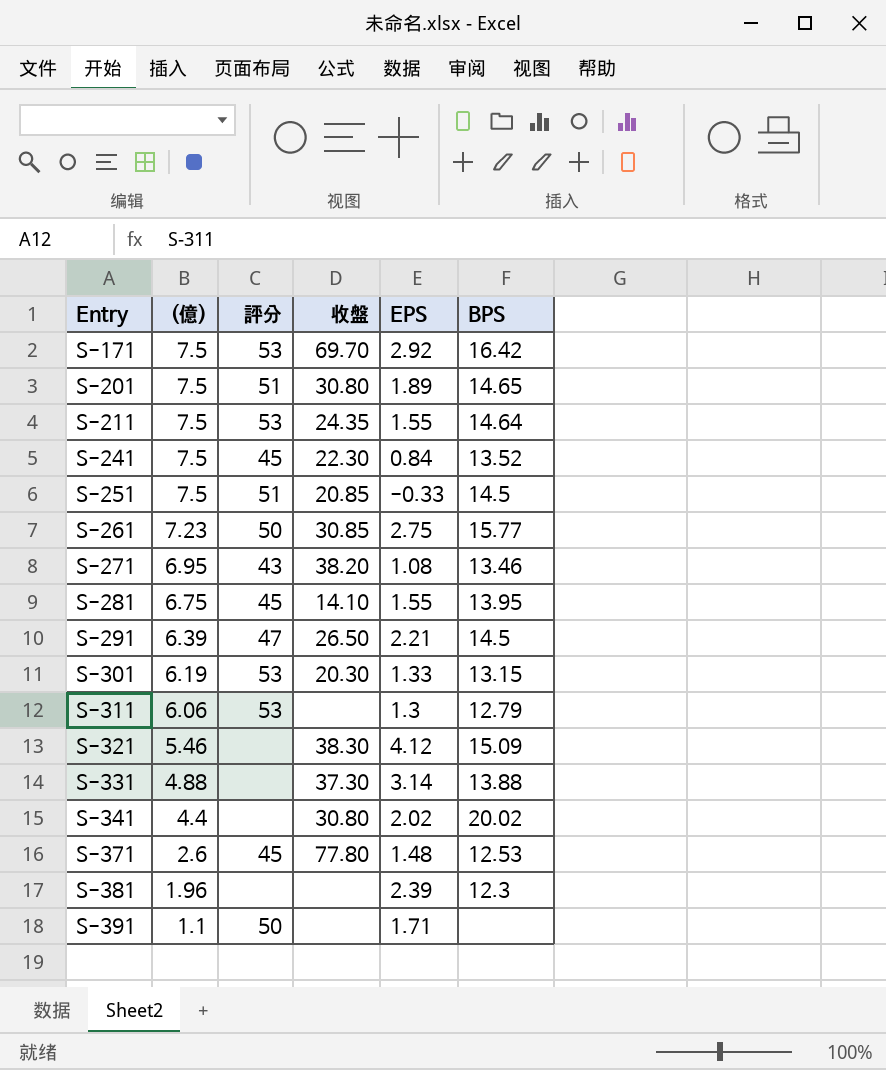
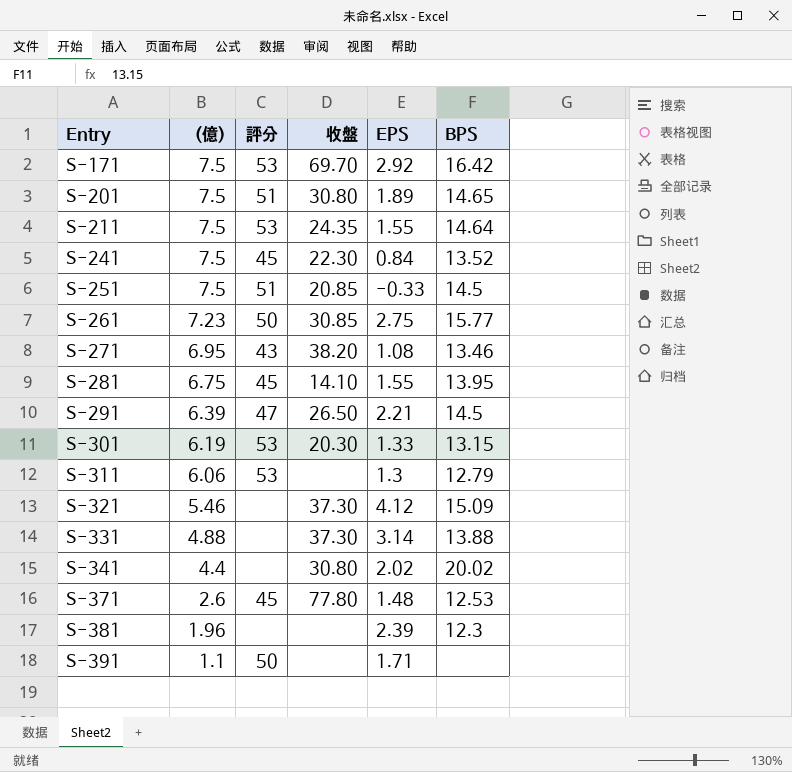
S-321 | 收盤: 38.30 -> 37.30

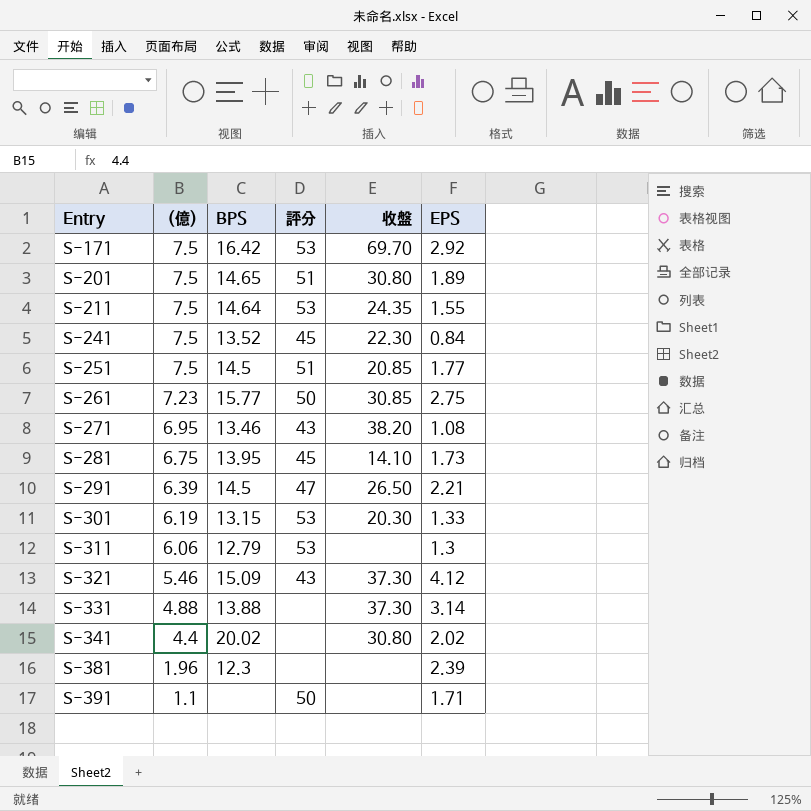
column BPS | position: 6 -> 3
row S-371: 2.6 | 45 | 77.80 | 1.48 | 12.53 -> none
S-251 | EPS: -0.33 -> 1.77
S-281 | EPS: 1.55 -> 1.73
S-321 | 評分: none -> 43

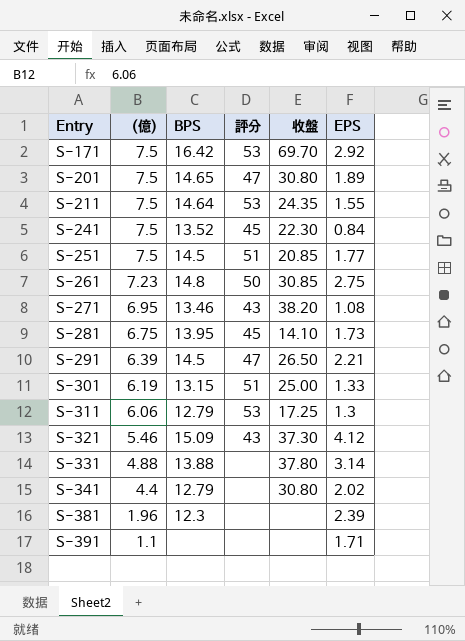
S-201 | 評分: 51 -> 47
S-261 | BPS: 15.77 -> 14.8
S-301 | 評分: 53 -> 51
S-301 | 收盤: 20.30 -> 25.00
S-311 | 收盤: none -> 17.25
S-331 | 收盤: 37.30 -> 37.80
S-341 | BPS: 20.02 -> 12.79
S-391 | 評分: 50 -> none

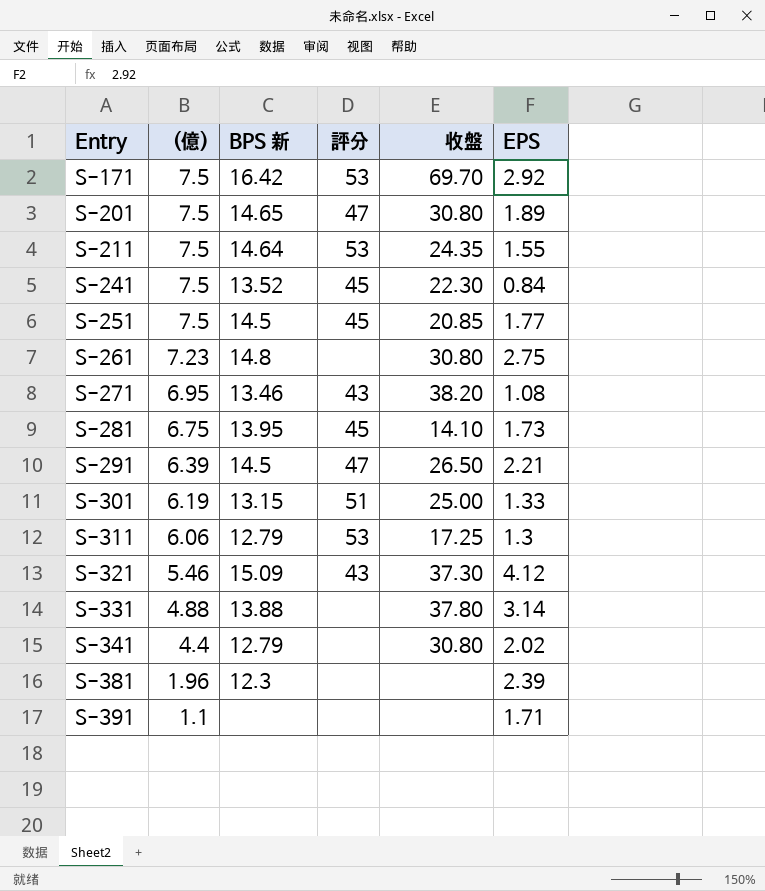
column name: BPS -> BPS 新
S-251 | 評分: 51 -> 45
S-261 | 評分: 50 -> none
S-261 | 收盤: 30.85 -> 30.80

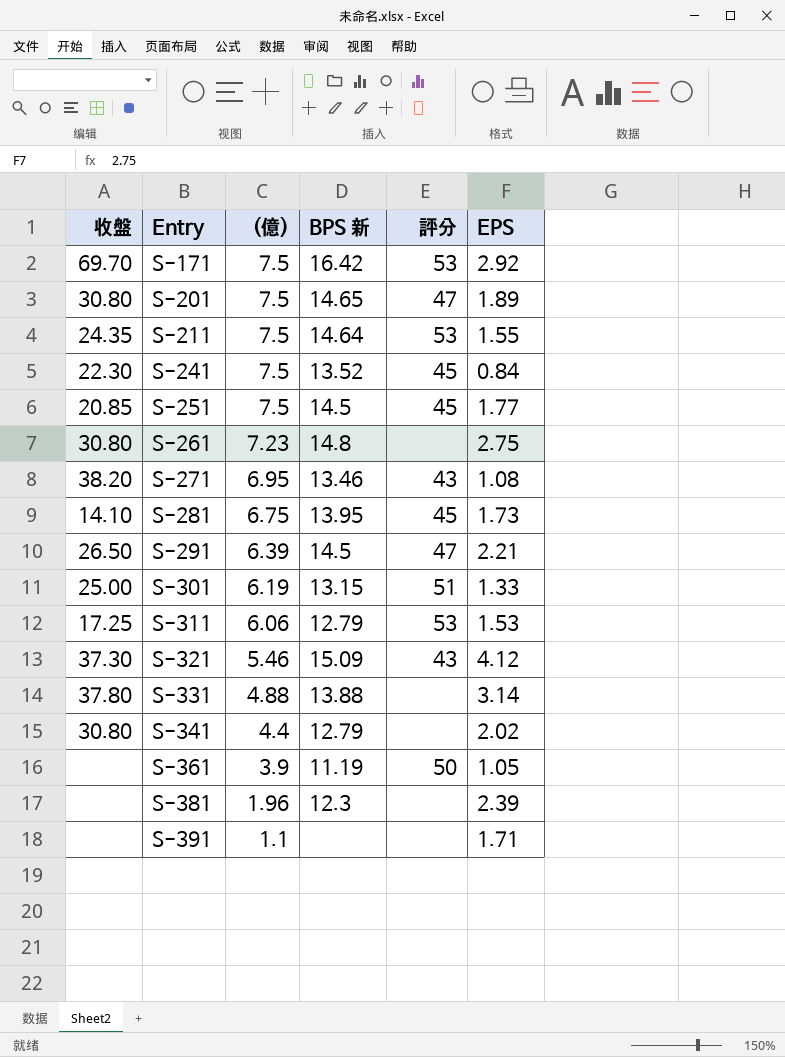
column 收盤 | position: 5 -> 1
S-311 | EPS: 1.3 -> 1.53
row S-361: none -> none | 3.9 | 11.19 | 50 | 1.05

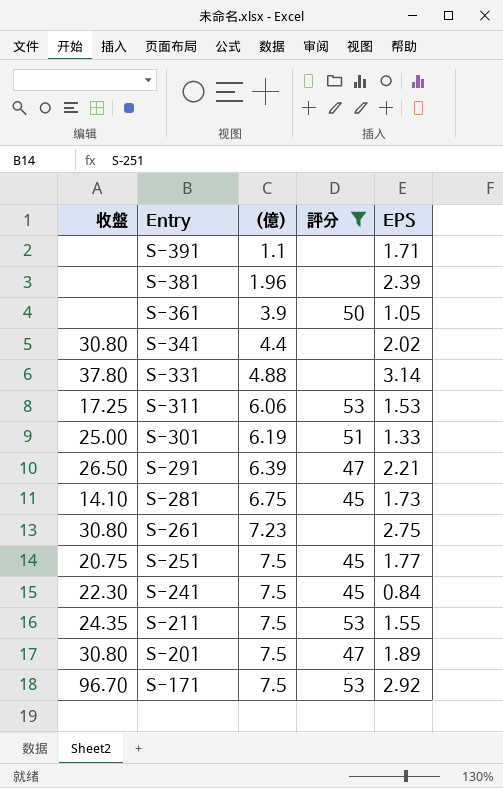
filter: none -> 評分 != 43
row order: Entry ascending -> Entry descending
column BPS 新 | position: 4 -> none
S-251 | 收盤: 20.85 -> 20.75
S-171 | 收盤: 69.70 -> 96.70

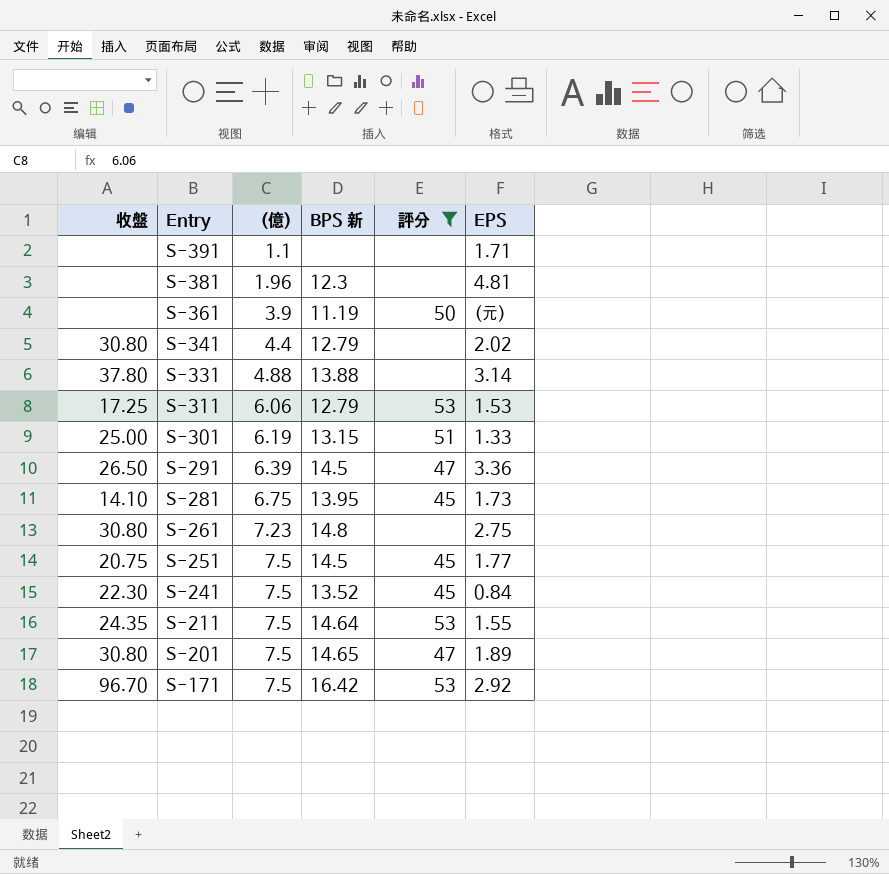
column BPS 新 | position: none -> 4
S-381 | EPS: 2.39 -> 4.81
S-361 | EPS: 1.05 -> (元)
S-291 | EPS: 2.21 -> 3.36

